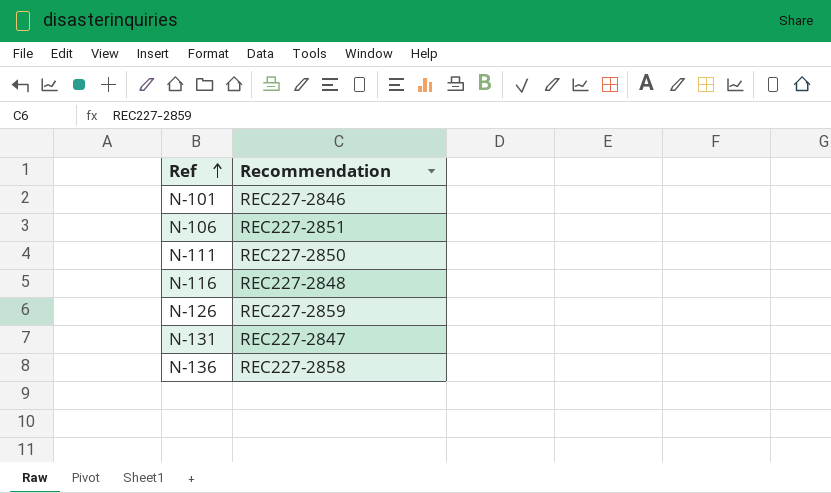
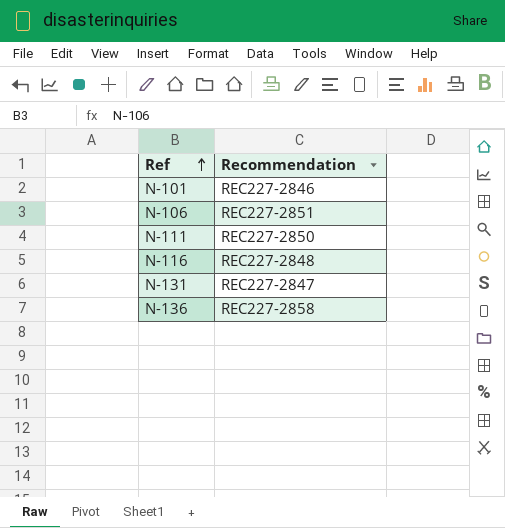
row N-126: REC227-2859 -> none

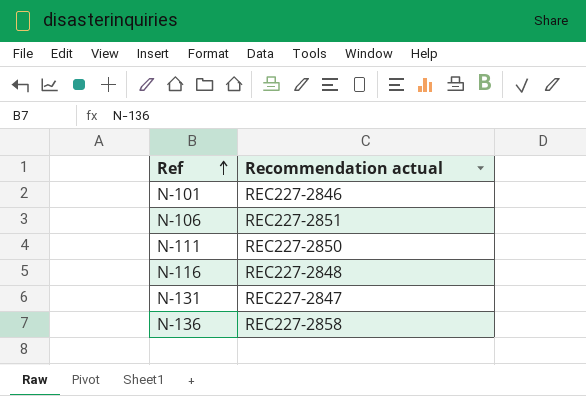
column name: Recommendation -> Recommendation actual

